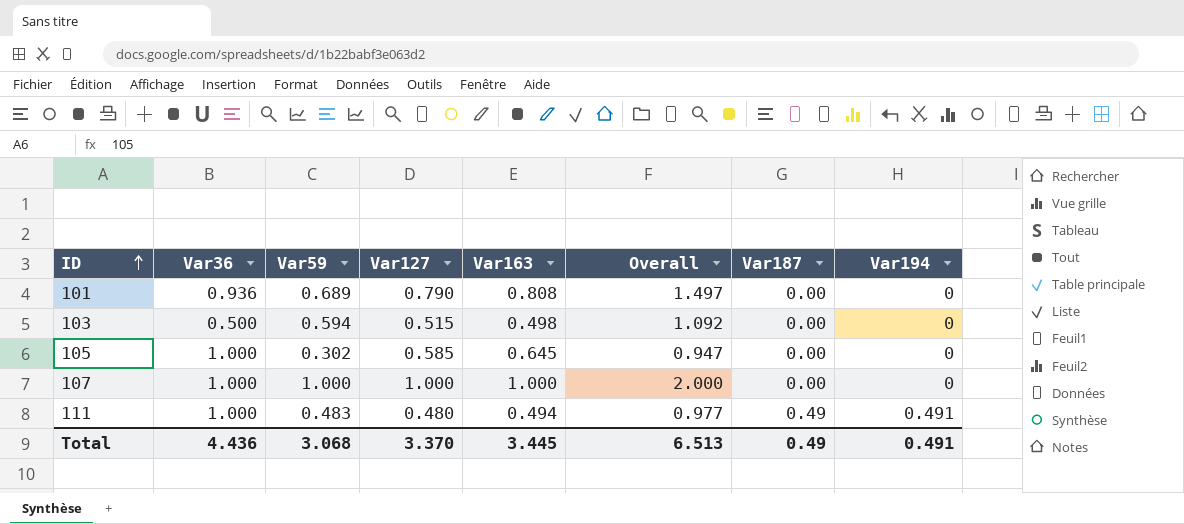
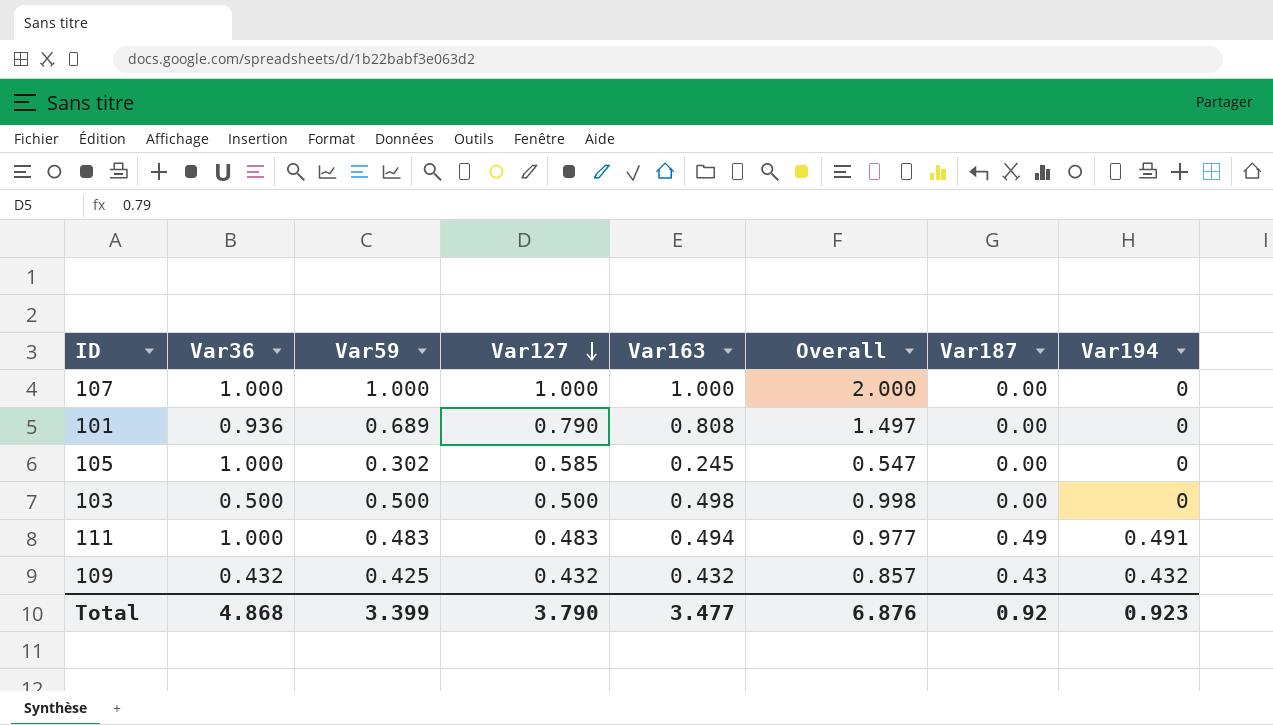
row order: ID ascending -> Var127 descending
105 | Var163: 0.645 -> 0.245
105 | Overall: 0.947 -> 0.547
103 | Var59: 0.594 -> 0.500
103 | Var127: 0.515 -> 0.500
103 | Overall: 1.092 -> 0.998
111 | Var127: 0.480 -> 0.483
row 109: none -> 0.432 | 0.425 | 0.432 | 0.432 | 0.857 | 0.43 | 0.432
Total | Var36: 4.436 -> 4.868
Total | Var59: 3.068 -> 3.399
Total | Var127: 3.370 -> 3.790
Total | Var163: 3.445 -> 3.477
Total | Overall: 6.513 -> 6.876
Total | Var187: 0.49 -> 0.92
Total | Var194: 0.491 -> 0.923

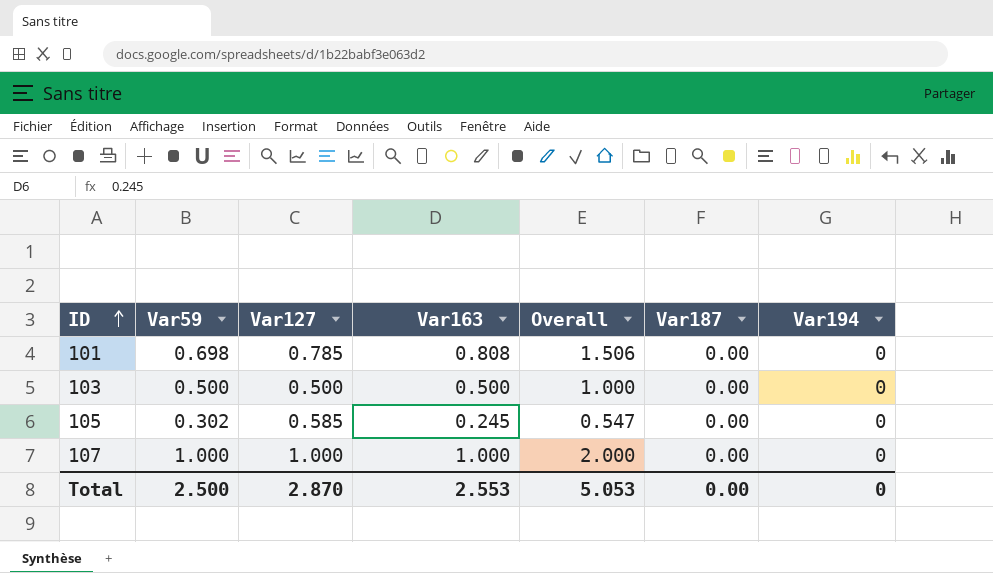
row order: Var127 descending -> ID ascending
column Var36 | position: 2 -> none
row 111: 1.000 | 0.483 | 0.483 | 0.494 | 0.977 | 0.49 | 0.491 -> none
row 109: 0.432 | 0.425 | 0.432 | 0.432 | 0.857 | 0.43 | 0.432 -> none
101 | Var59: 0.689 -> 0.698
101 | Var127: 0.790 -> 0.785
101 | Overall: 1.497 -> 1.506
103 | Var163: 0.498 -> 0.500
103 | Overall: 0.998 -> 1.000
Total | Var59: 3.399 -> 2.500
Total | Var127: 3.790 -> 2.870
Total | Var163: 3.477 -> 2.553
Total | Overall: 6.876 -> 5.053
Total | Var187: 0.92 -> 0.00
Total | Var194: 0.923 -> 0

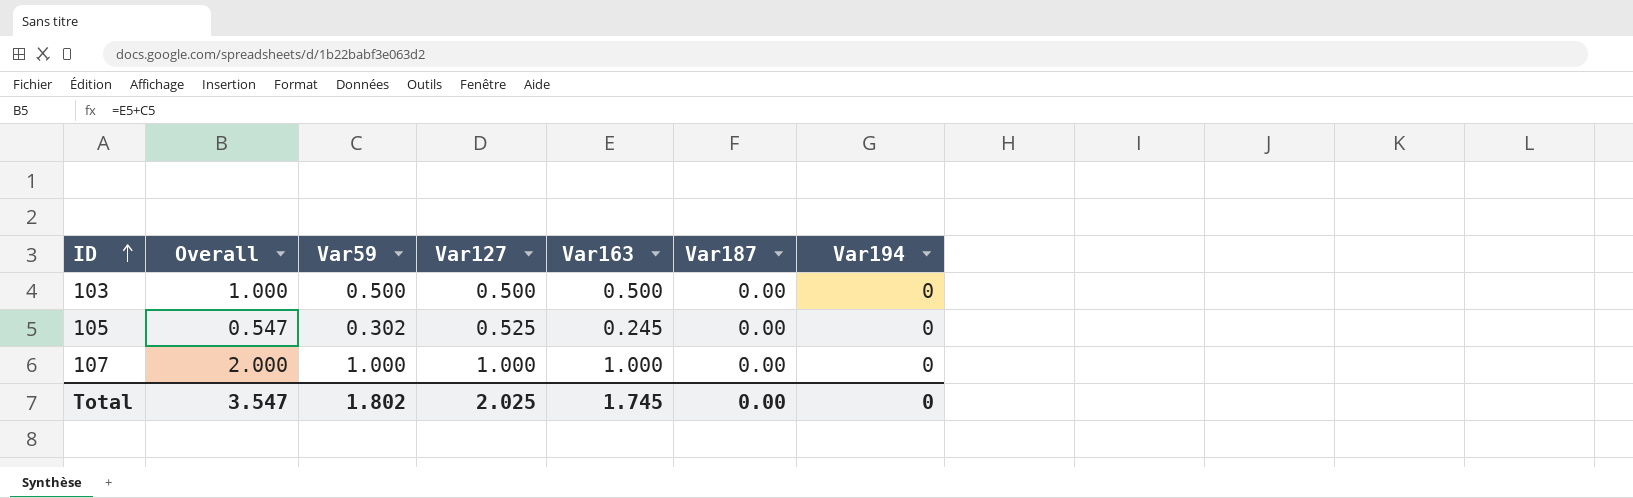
column Overall | position: 5 -> 2
row 101: 0.698 | 0.785 | 0.808 | 1.506 | 0.00 | 0 -> none
105 | Var127: 0.585 -> 0.525
Total | Overall: 5.053 -> 3.547
Total | Var59: 2.500 -> 1.802
Total | Var127: 2.870 -> 2.025
Total | Var163: 2.553 -> 1.745

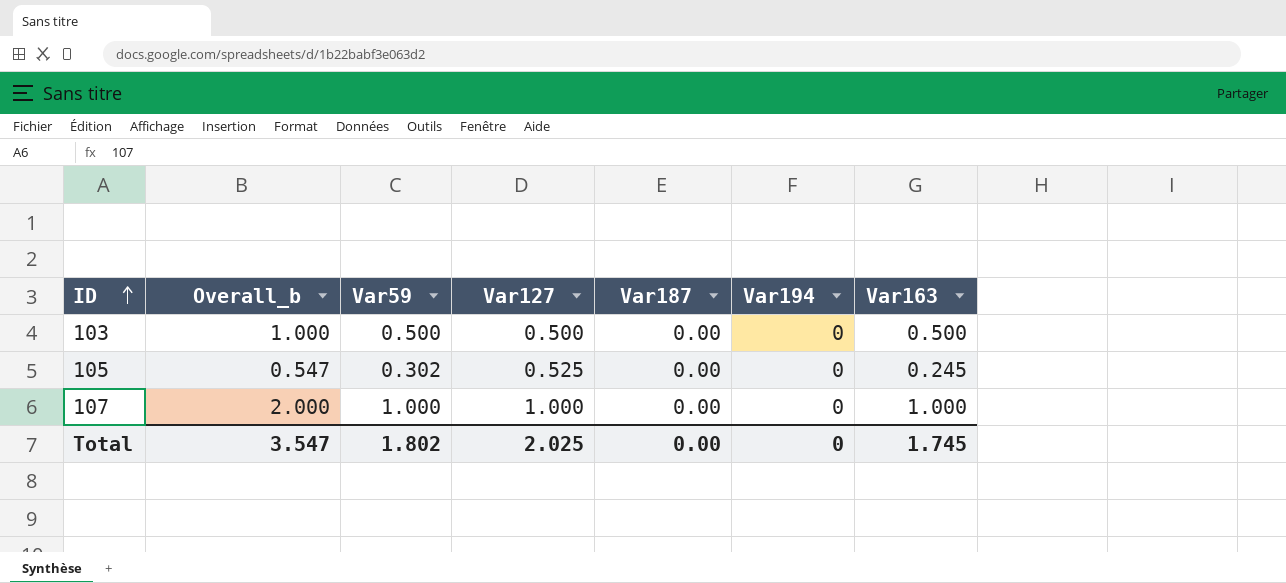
column name: Overall -> Overall_b
column Var163 | position: 5 -> 7

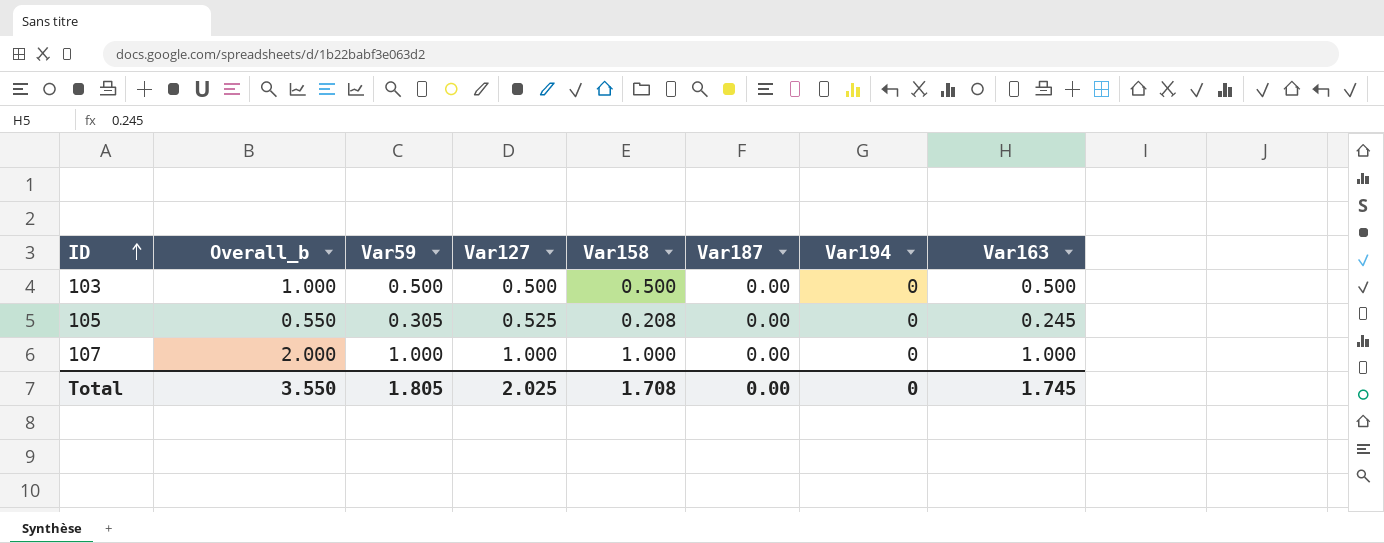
column Var158 | position: none -> 5
105 | Overall_b: 0.547 -> 0.550
105 | Var59: 0.302 -> 0.305
Total | Overall_b: 3.547 -> 3.550
Total | Var59: 1.802 -> 1.805

